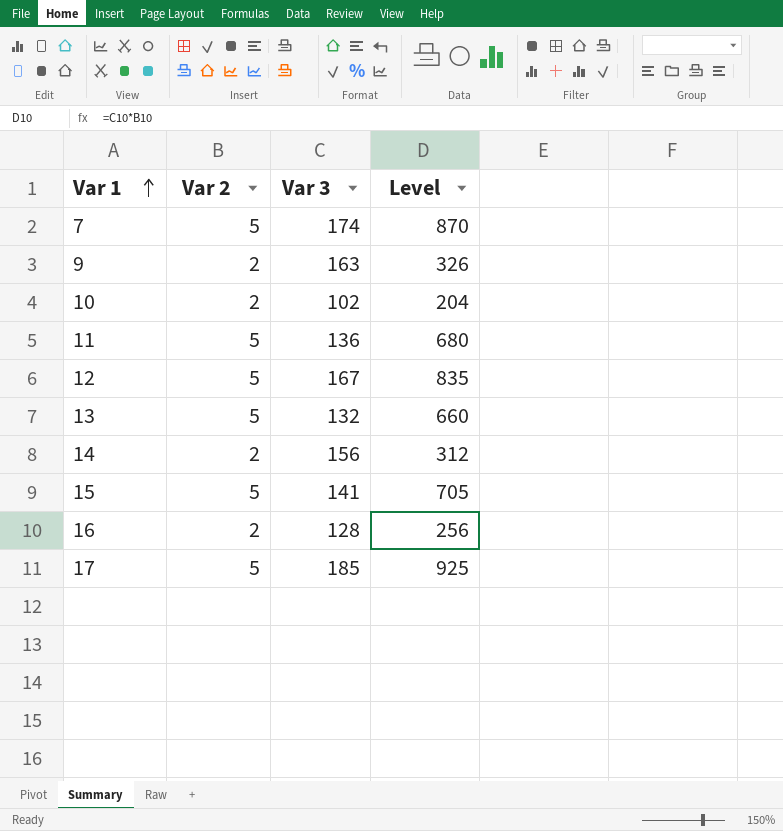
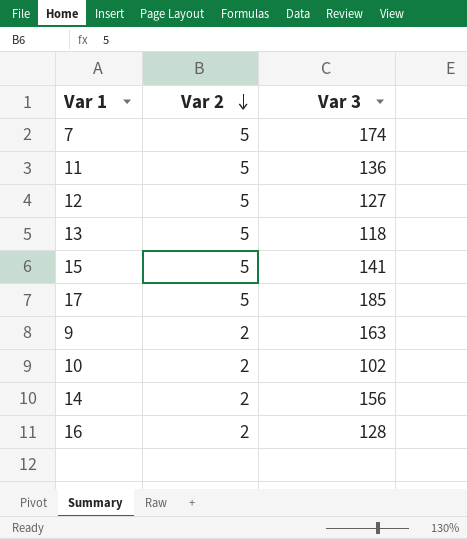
row order: Var 1 ascending -> Var 2 descending
column Level | formula: [Var 2] * [Var 3] -> none
12 | Var 3: 167 -> 127
13 | Var 3: 132 -> 118

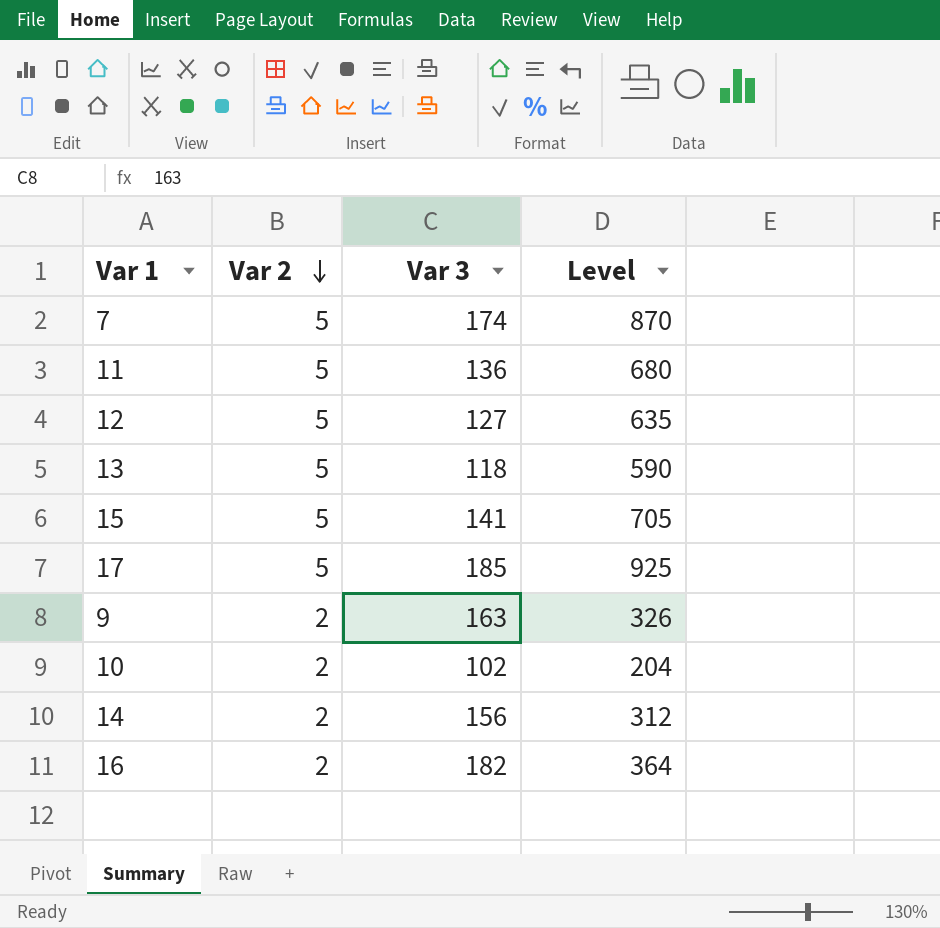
column Level | formula: none -> [Var 2] * [Var 3]
16 | Var 3: 128 -> 182

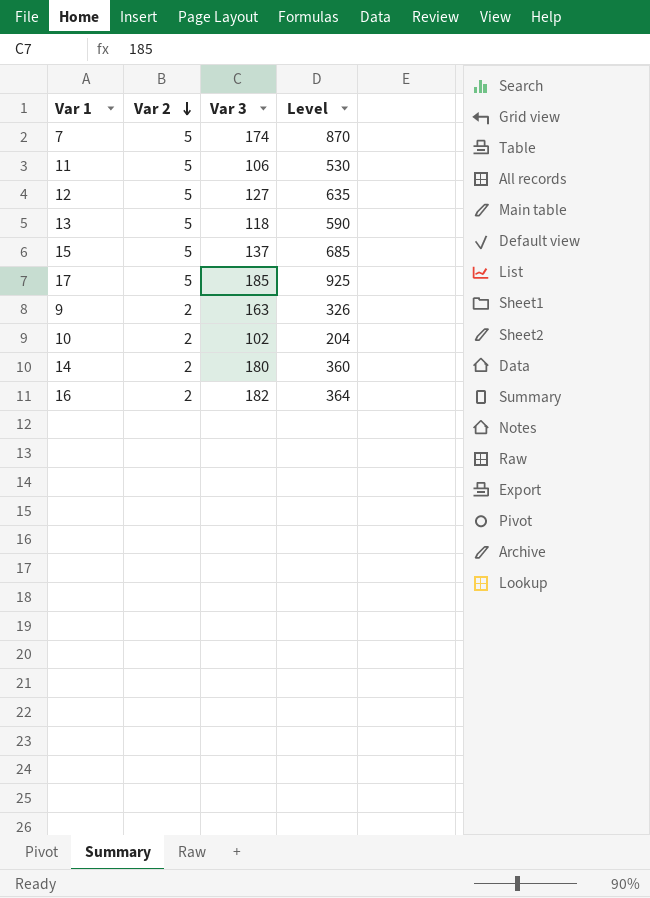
11 | Var 3: 136 -> 106
11 | Level: 680 -> 530
15 | Var 3: 141 -> 137
15 | Level: 705 -> 685
14 | Var 3: 156 -> 180
14 | Level: 312 -> 360

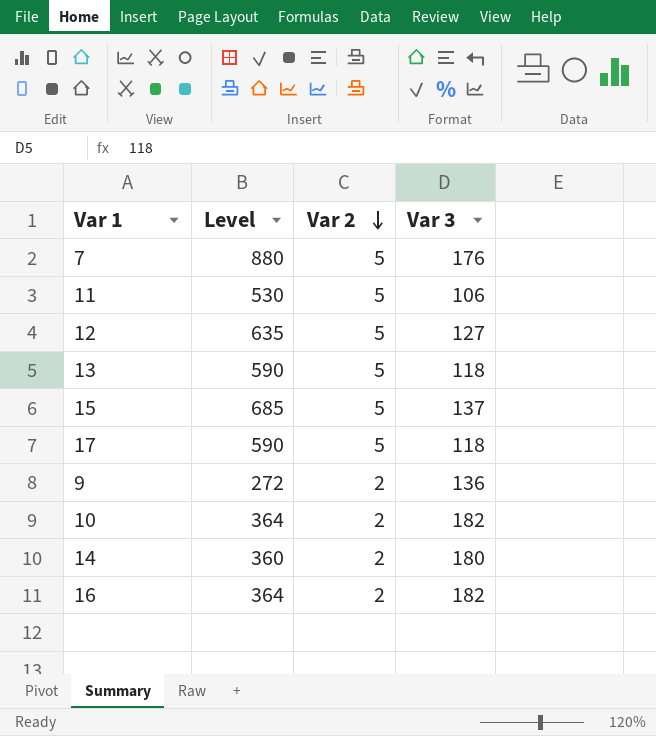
column Level | position: 4 -> 2
7 | Level: 870 -> 880
7 | Var 3: 174 -> 176
17 | Level: 925 -> 590
17 | Var 3: 185 -> 118
9 | Level: 326 -> 272
9 | Var 3: 163 -> 136
10 | Level: 204 -> 364
10 | Var 3: 102 -> 182

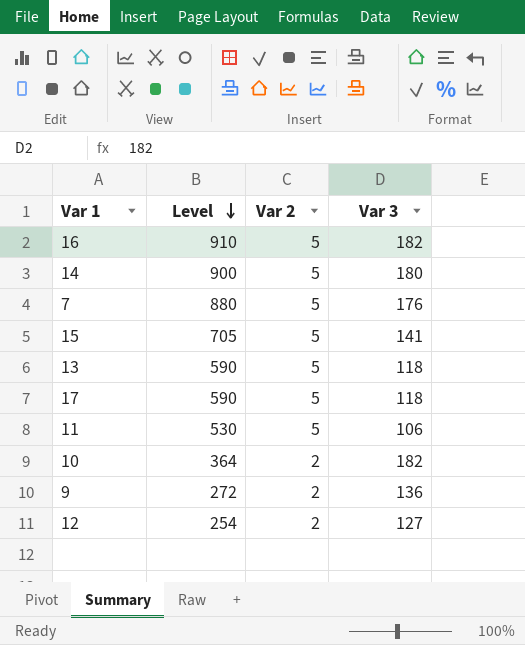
row order: Var 2 descending -> Level descending
16 | Level: 364 -> 910
16 | Var 2: 2 -> 5
14 | Level: 360 -> 900
14 | Var 2: 2 -> 5
15 | Level: 685 -> 705
15 | Var 3: 137 -> 141
12 | Level: 635 -> 254
12 | Var 2: 5 -> 2

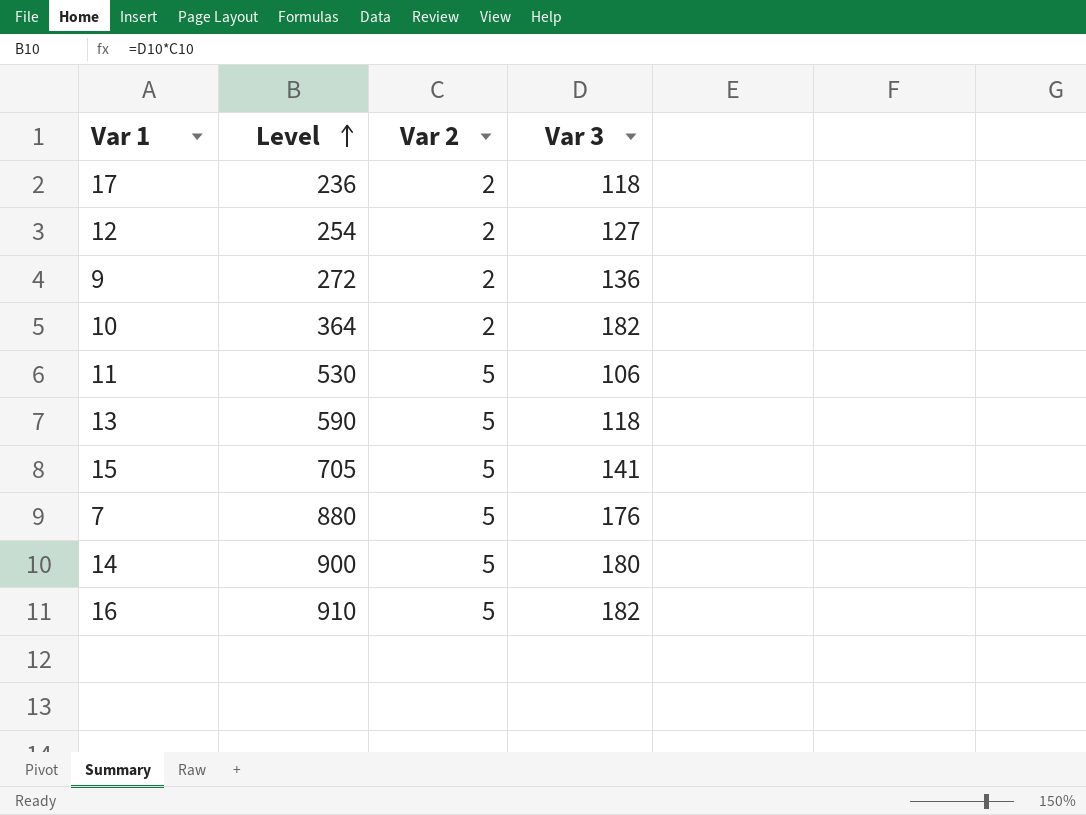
row order: Level descending -> Level ascending
17 | Level: 590 -> 236
17 | Var 2: 5 -> 2

